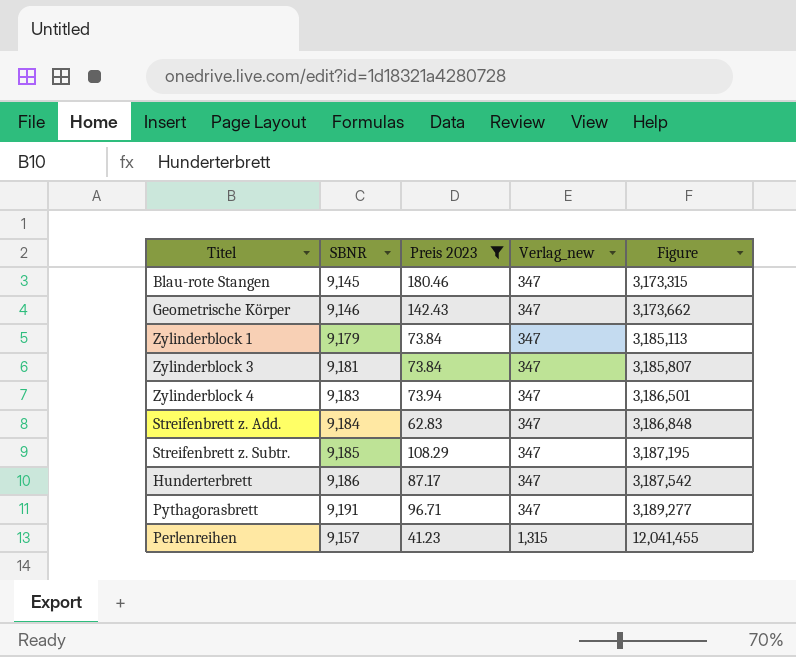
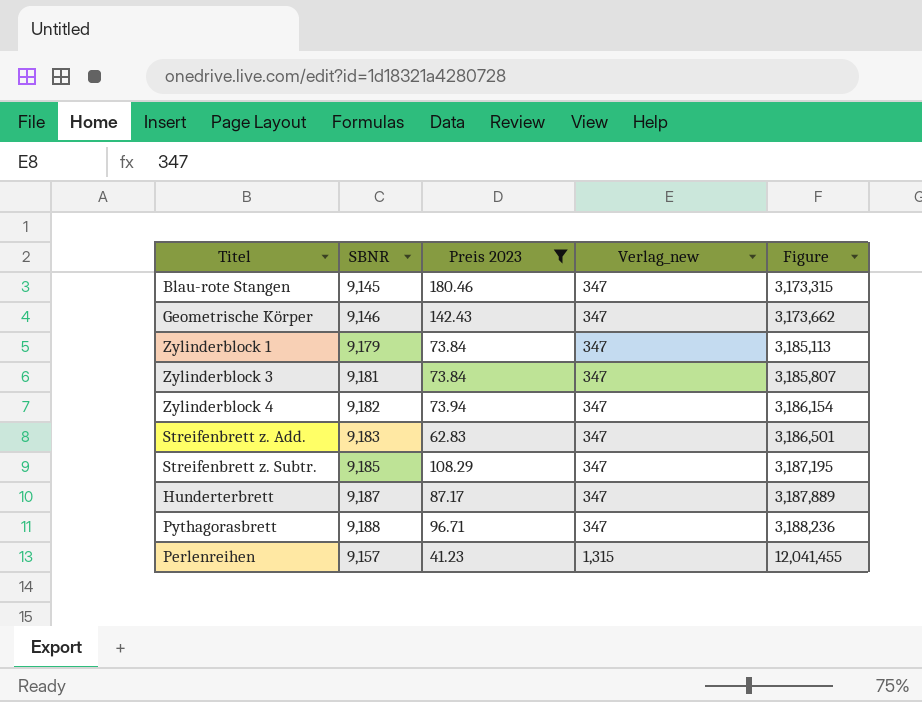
Zylinderblock 4 | SBNR: 9,183 -> 9,182
Zylinderblock 4 | Figure: 3,186,501 -> 3,186,154
Streifenbrett z. Add. | SBNR: 9,184 -> 9,183
Streifenbrett z. Add. | Figure: 3,186,848 -> 3,186,501
Hunderterbrett | SBNR: 9,186 -> 9,187
Hunderterbrett | Figure: 3,187,542 -> 3,187,889
Pythagorasbrett | SBNR: 9,191 -> 9,188
Pythagorasbrett | Figure: 3,189,277 -> 3,188,236

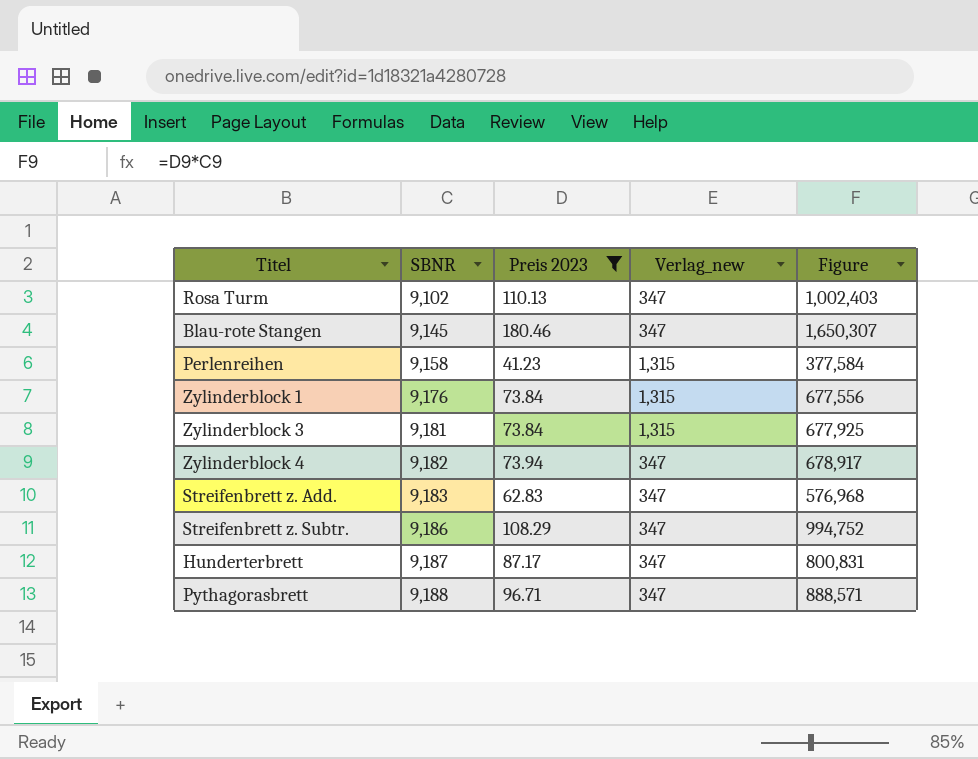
row order: Verlag_new ascending -> SBNR ascending
column Figure | formula: [SBNR] * [Verlag_new] -> [SBNR] * [Preis 2023]
row Geometrische Körper: 9,146 | 142.43 | 347 | 3,173,662 -> none
row Rosa Turm: none -> 9,102 | 110.13 | 347 | 1,002,403
Perlenreihen | SBNR: 9,157 -> 9,158
Zylinderblock 1 | SBNR: 9,179 -> 9,176
Zylinderblock 1 | Verlag_new: 347 -> 1,315
Zylinderblock 3 | Verlag_new: 347 -> 1,315
Streifenbrett z. Subtr. | SBNR: 9,185 -> 9,186

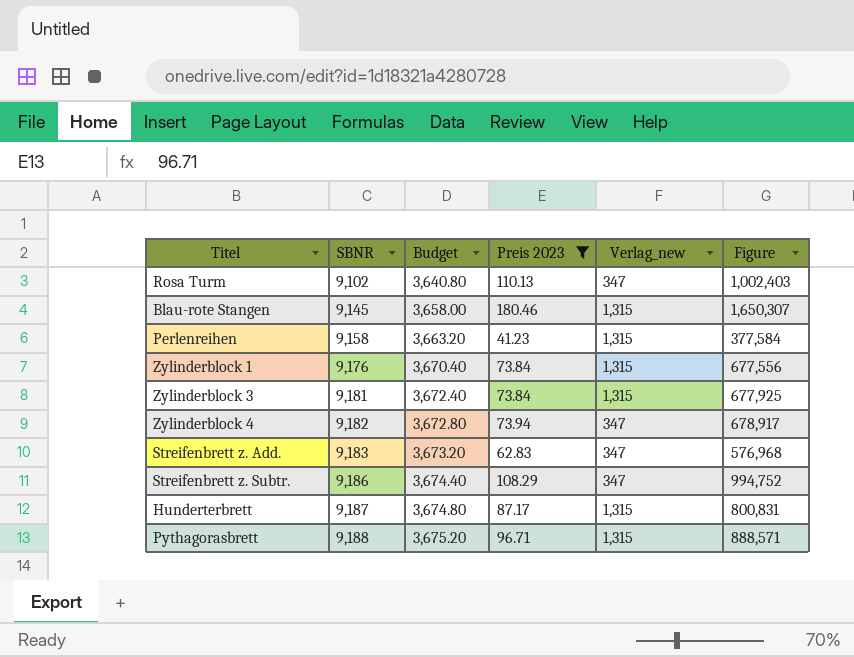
column Budget | formula: none -> [SBNR] * 0.4
Blau-rote Stangen | Verlag_new: 347 -> 1,315
Hunderterbrett | Verlag_new: 347 -> 1,315
Pythagorasbrett | Verlag_new: 347 -> 1,315

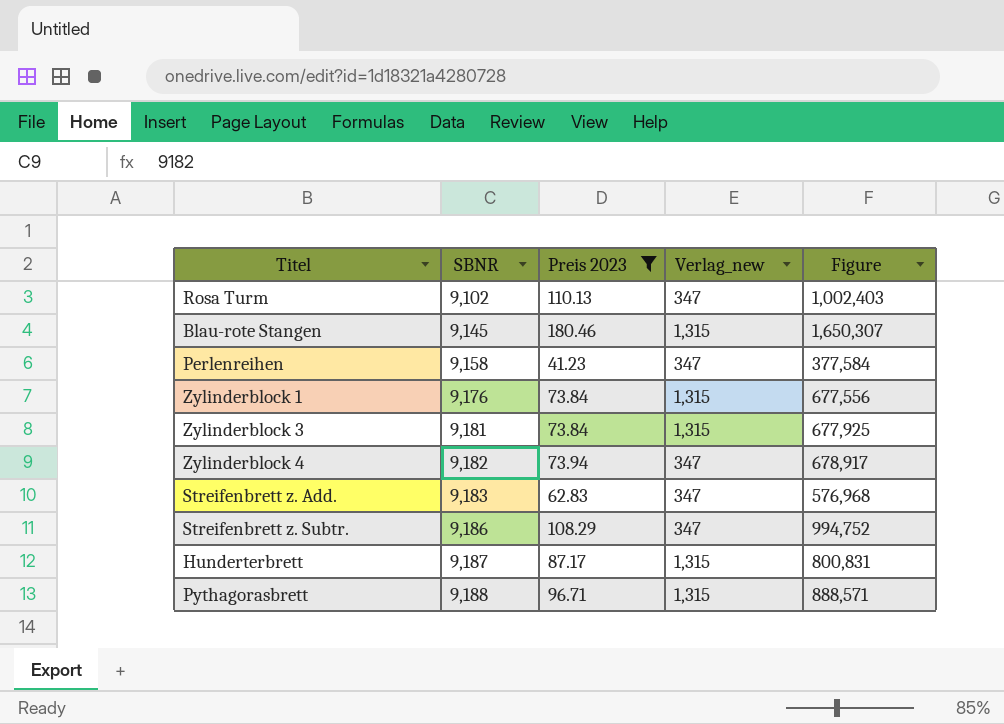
column Budget | formula: [SBNR] * 0.4 -> none
Perlenreihen | Verlag_new: 1,315 -> 347

